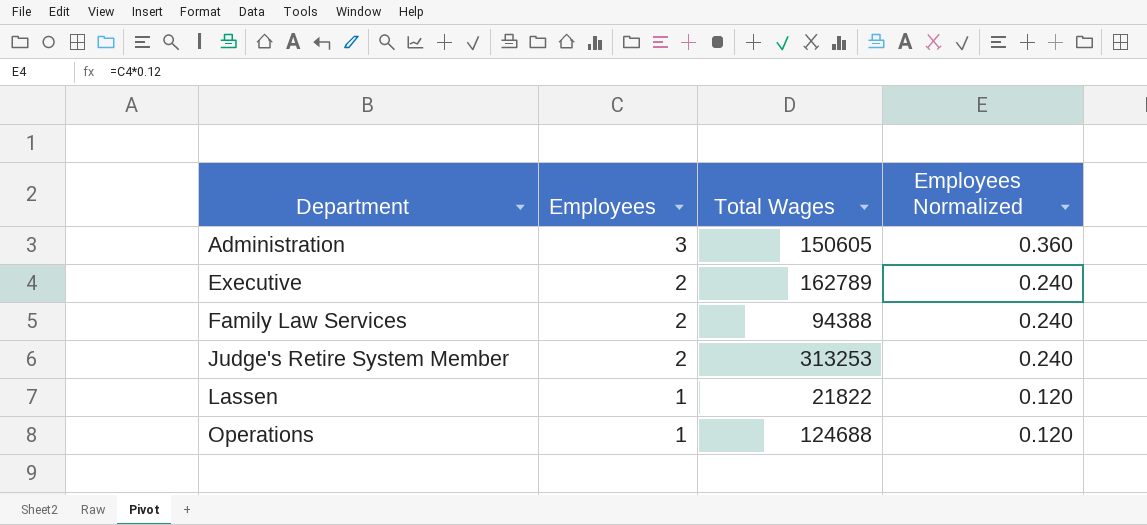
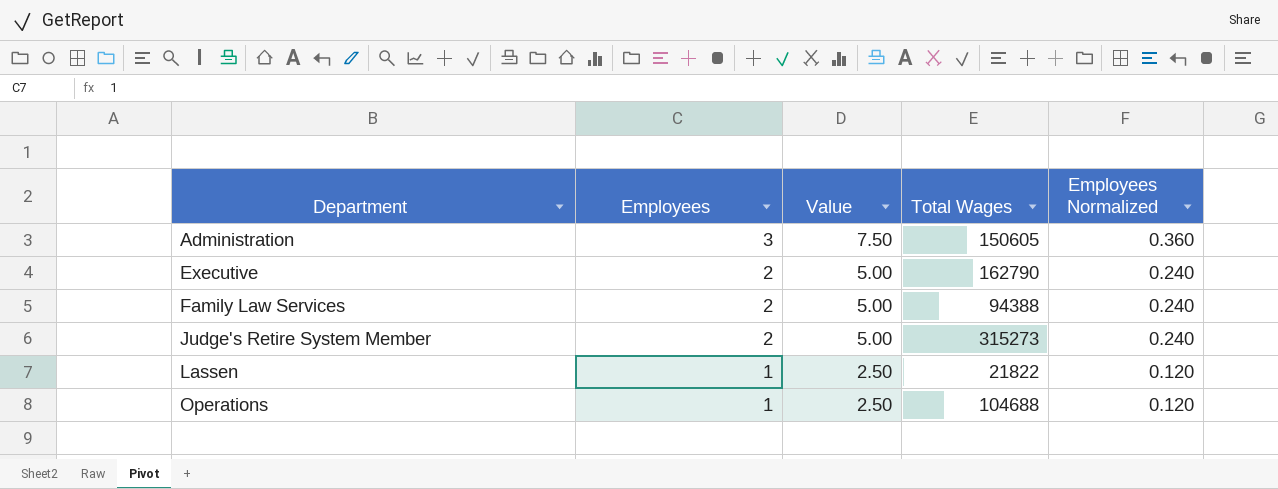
column Value | formula: none -> [Employees] * 2.5
Executive | Total Wages: 162789 -> 162790
Judge's Retire System Member | Total Wages: 313253 -> 315273
Operations | Total Wages: 124688 -> 104688

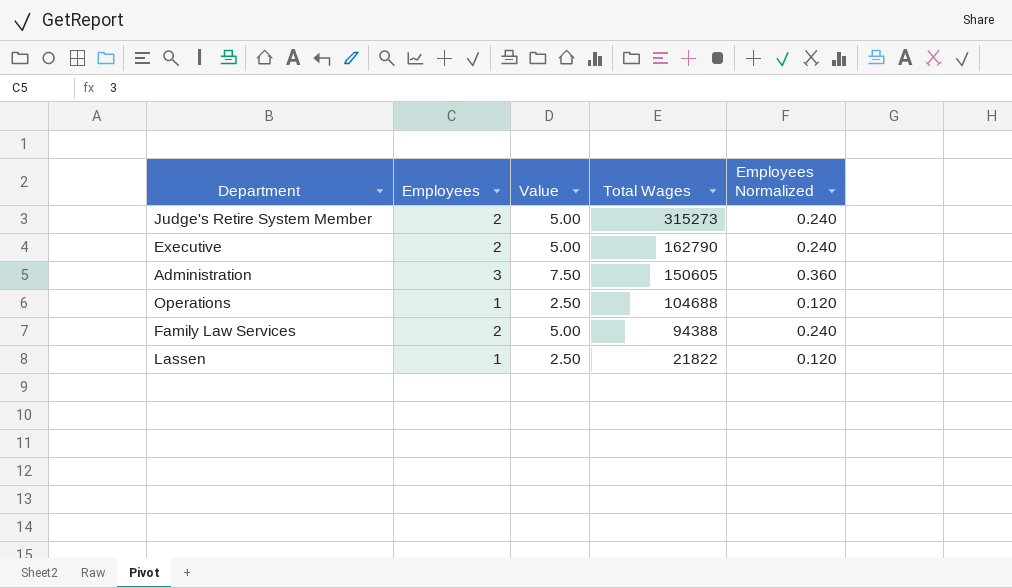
row order: Department ascending -> Total Wages descending

